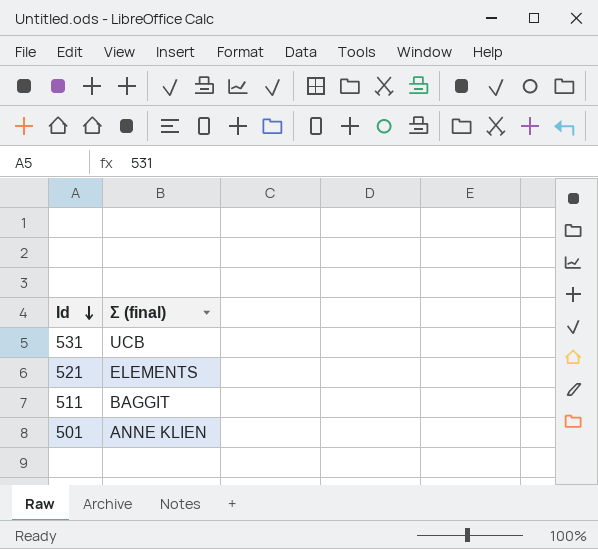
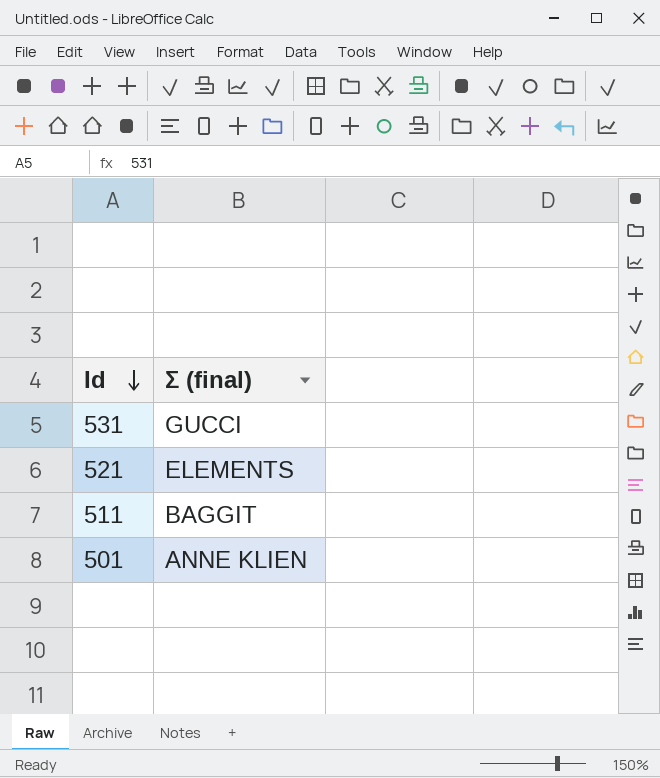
531 | Σ (final): UCB -> GUCCI

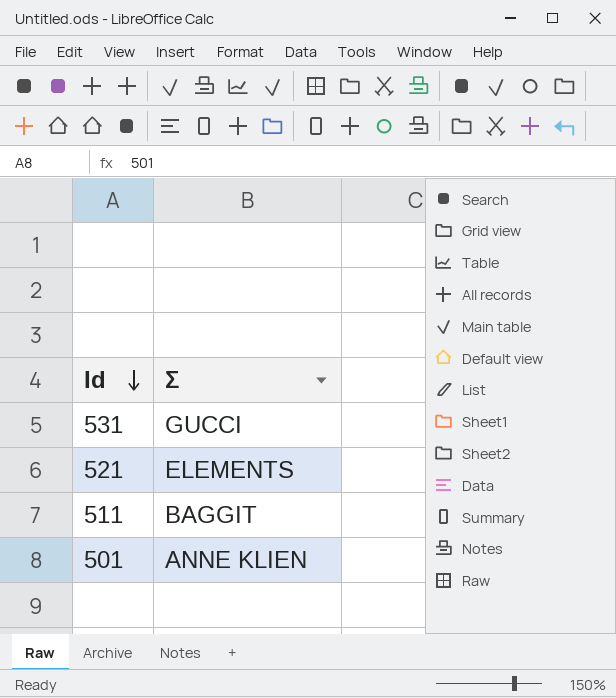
column name: Σ (final) -> Σ

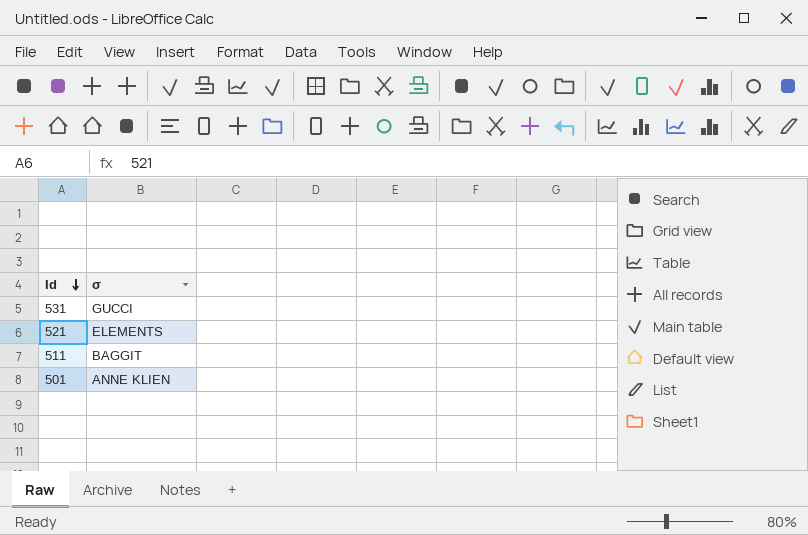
column name: Σ -> σ

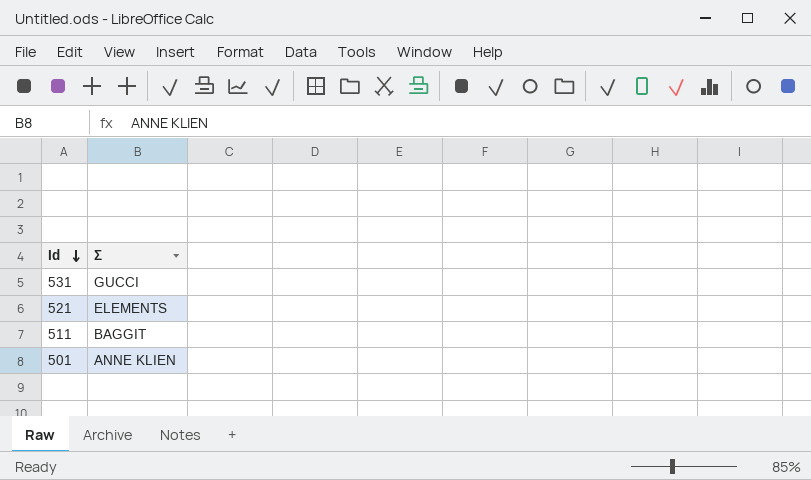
column name: σ -> Σ

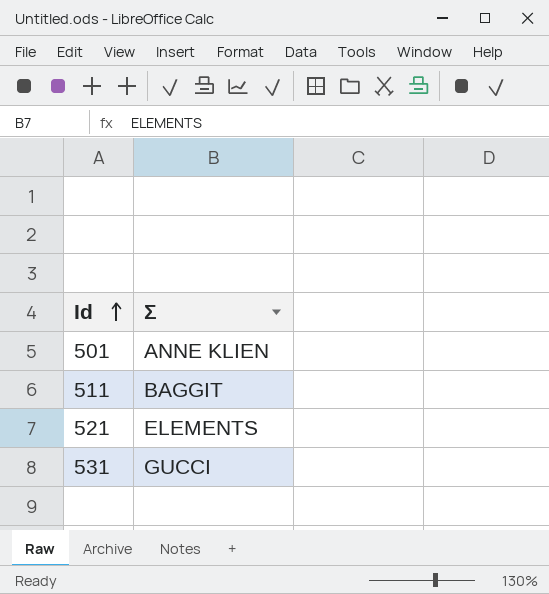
row order: Id descending -> Id ascending

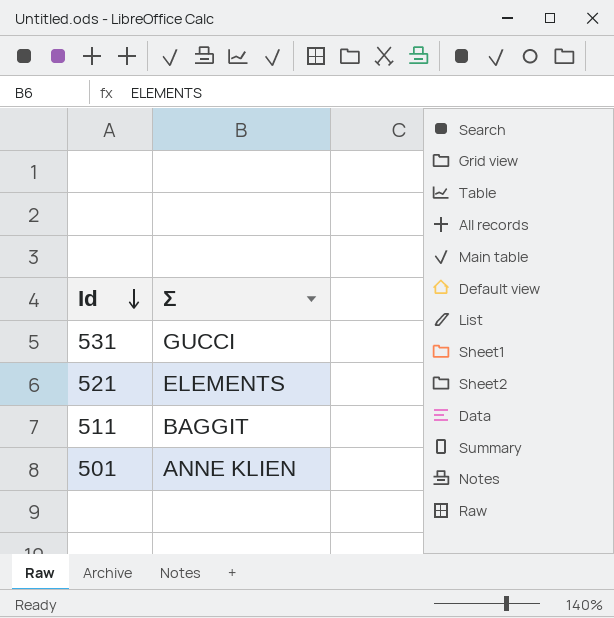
row order: Id ascending -> Id descending

